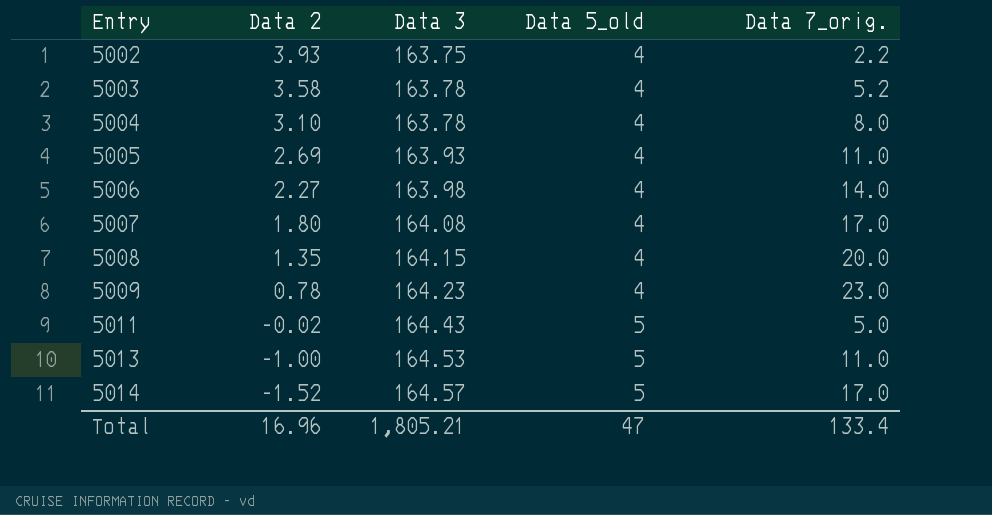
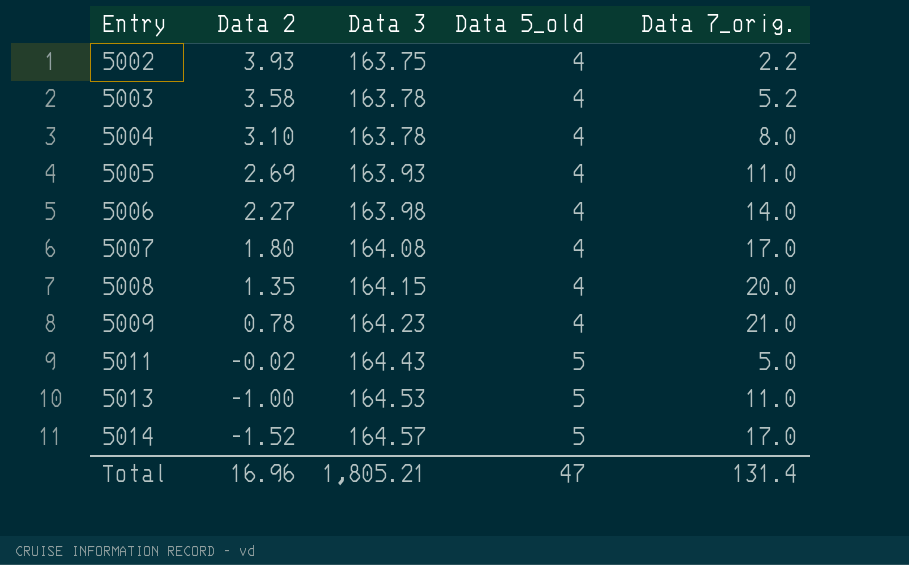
5009 | Data 7_orig.: 23.0 -> 21.0
Total | Data 7_orig.: 133.4 -> 131.4

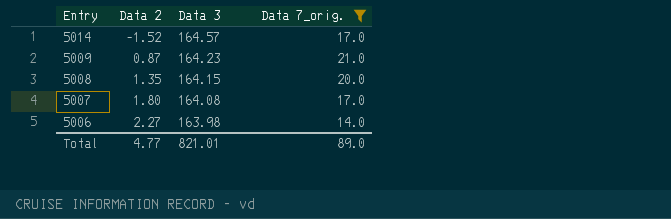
filter: none -> Data 7_orig. >= 14.0
row order: Entry ascending -> Entry descending
column Data 5_old | position: 4 -> none
5009 | Data 2: 0.78 -> 0.87
Total | Data 2: 16.96 -> 4.77
Total | Data 3: 1,805.21 -> 821.01
Total | Data 7_orig.: 131.4 -> 89.0

